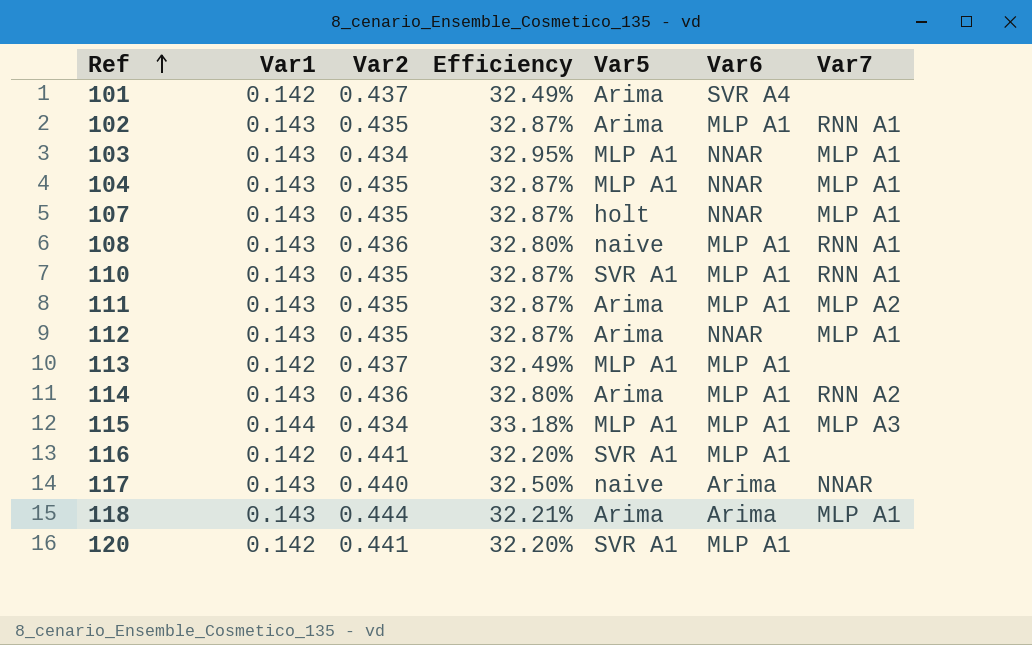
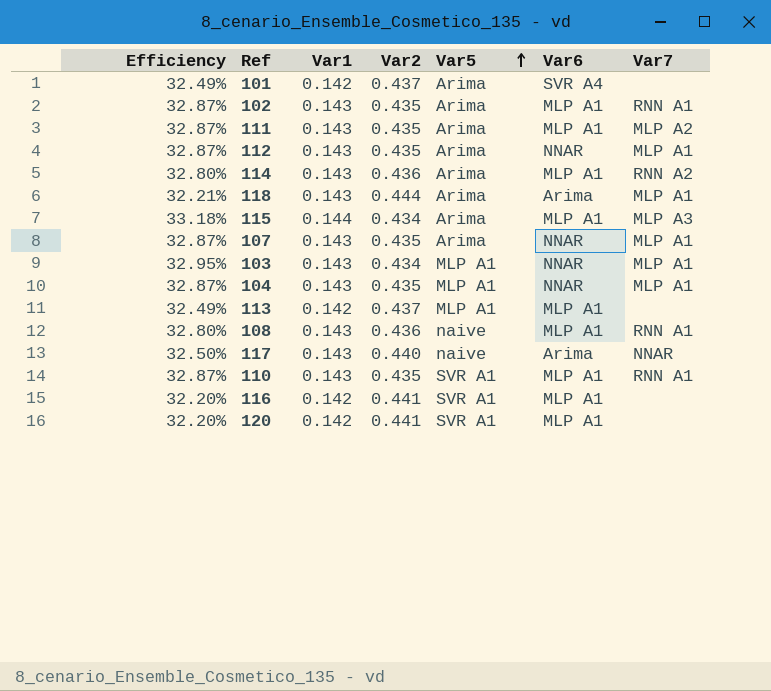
row order: Ref ascending -> Var5 ascending
column Efficiency | position: 4 -> 1
115 | Var5: MLP A1 -> Arima
107 | Var5: holt -> Arima

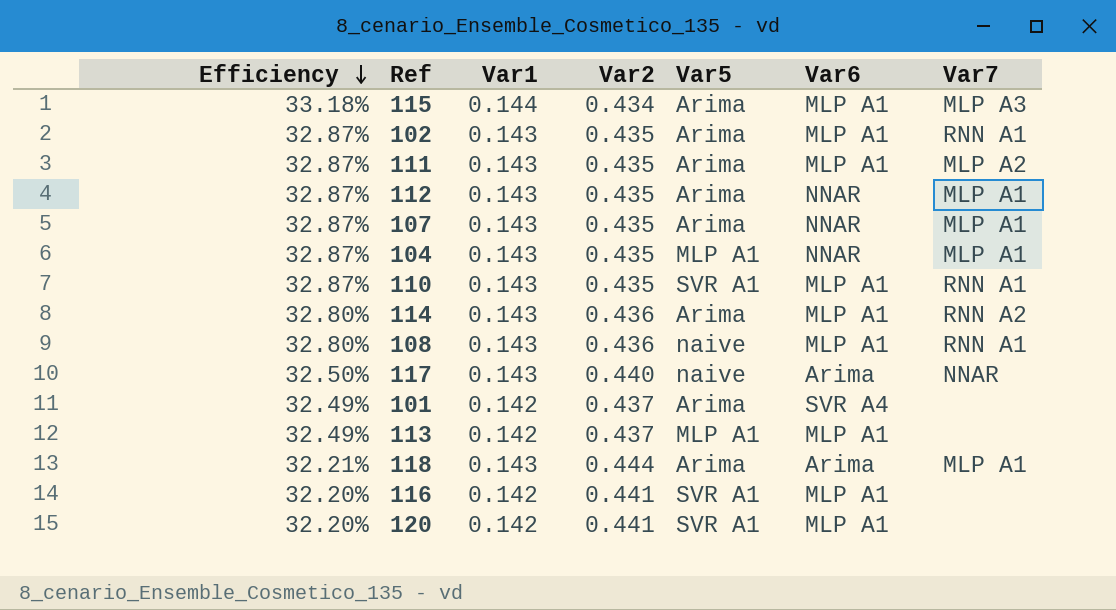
row order: Var5 ascending -> Efficiency descending
row 103: 32.95% | 0.143 | 0.434 | MLP A1 | NNAR | MLP A1 -> none

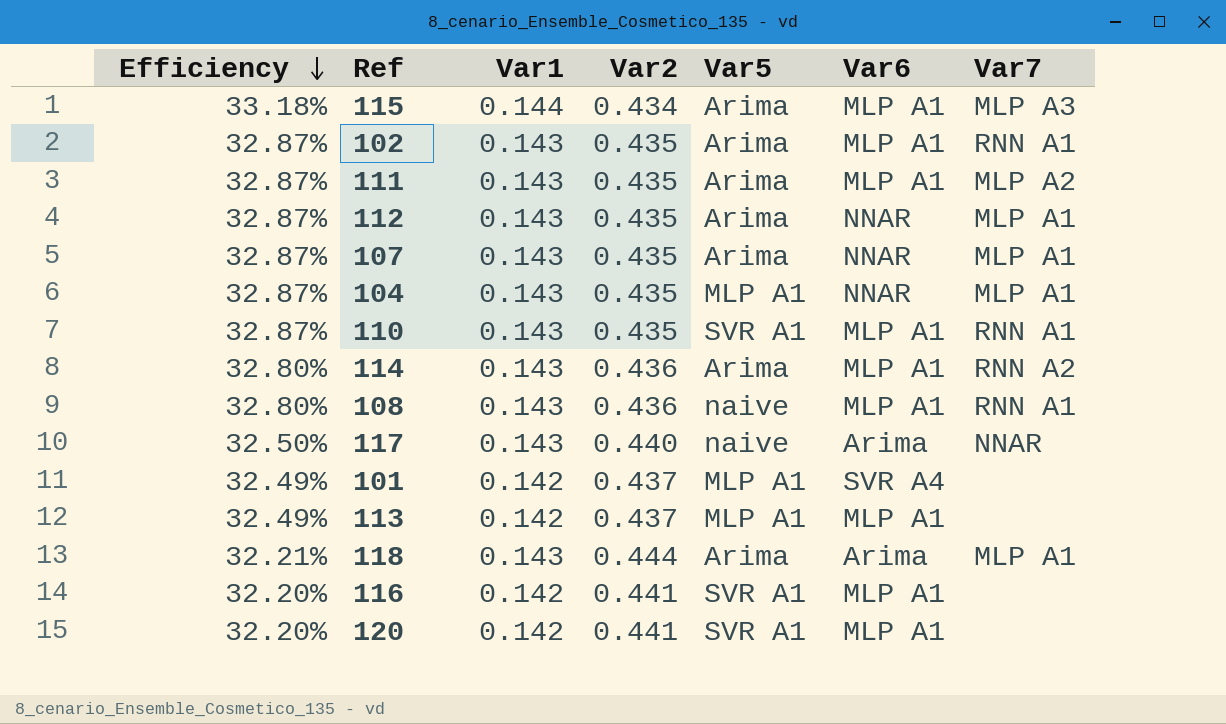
101 | Var5: Arima -> MLP A1

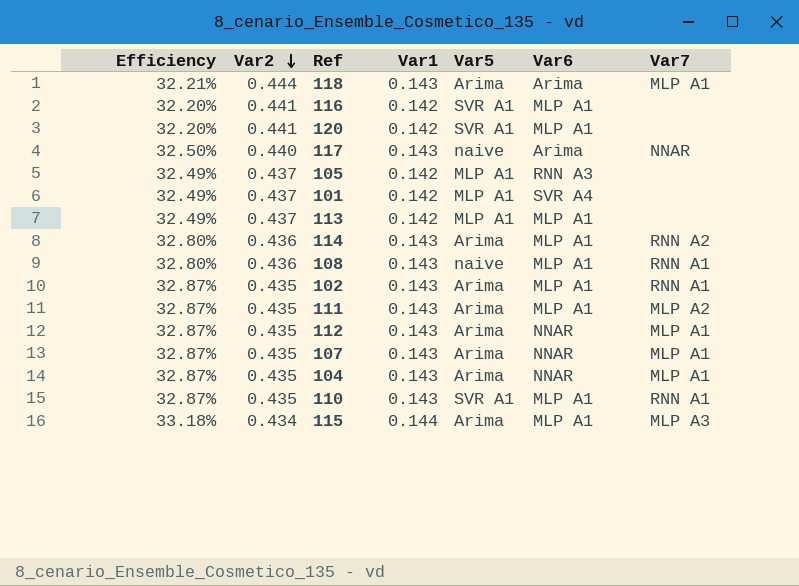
row order: Efficiency descending -> Var2 descending
column Var2 | position: 4 -> 2
row 105: none -> 32.49% | 0.437 | 0.142 | MLP A1 | RNN A3 | none
104 | Var5: MLP A1 -> Arima

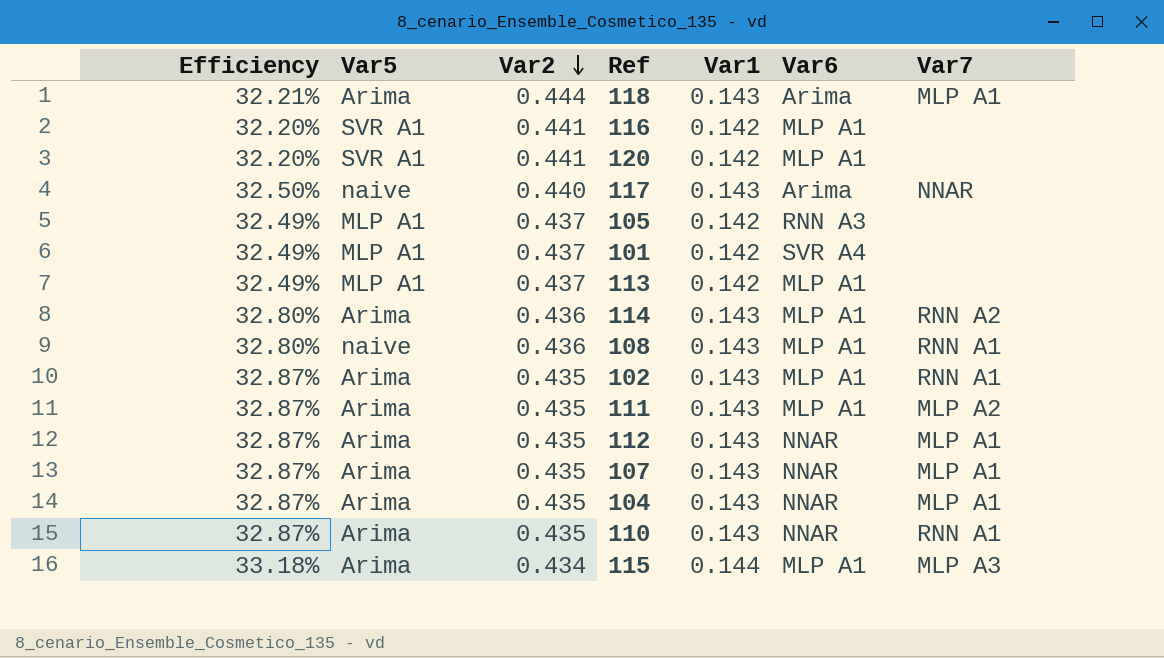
column Var5 | position: 5 -> 2
110 | Var5: SVR A1 -> Arima
110 | Var6: MLP A1 -> NNAR

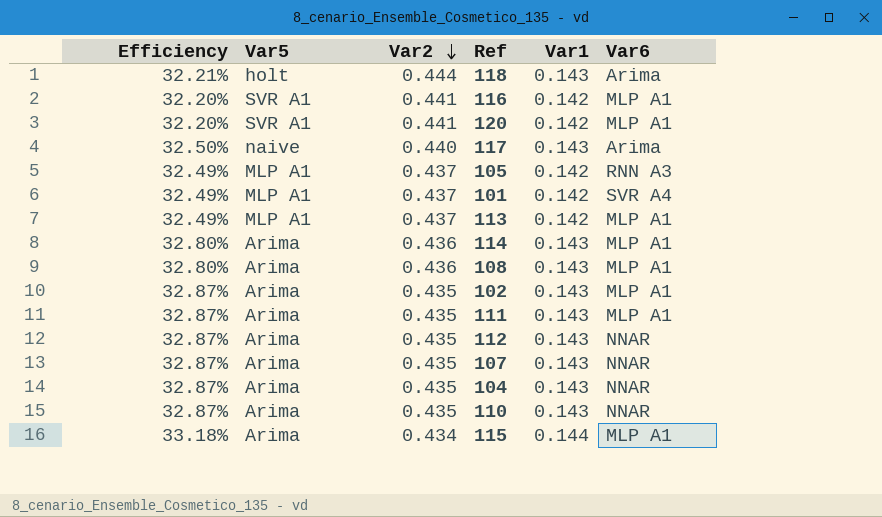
column Var7 | position: 7 -> none
118 | Var5: Arima -> holt
108 | Var5: naive -> Arima

